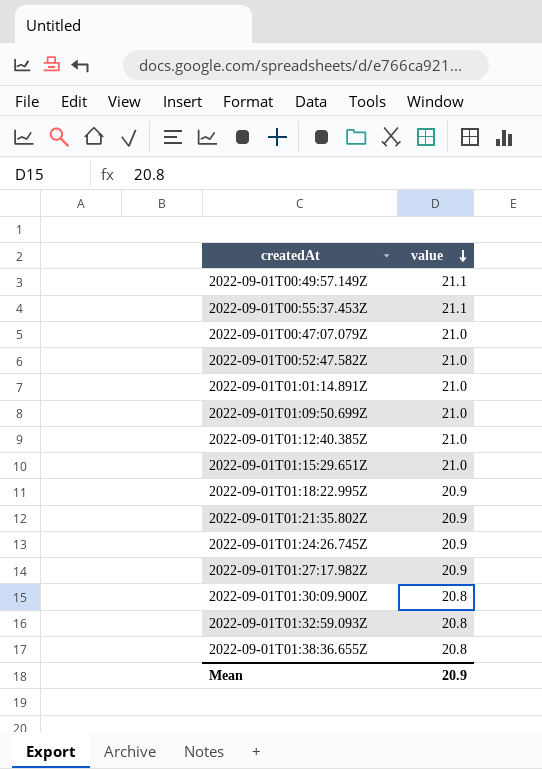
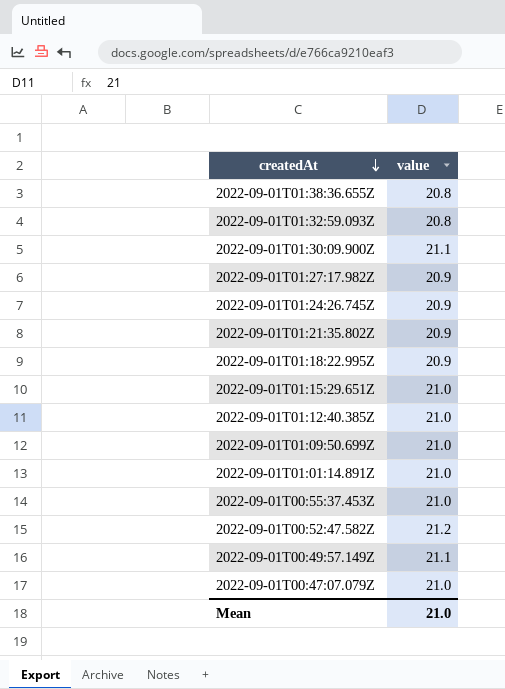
row order: value descending -> createdAt descending
2022-09-01T01:30:09.900Z | value: 20.8 -> 21.1
2022-09-01T00:55:37.453Z | value: 21.1 -> 21.0
2022-09-01T00:52:47.582Z | value: 21.0 -> 21.2
Mean | value: 20.9 -> 21.0

